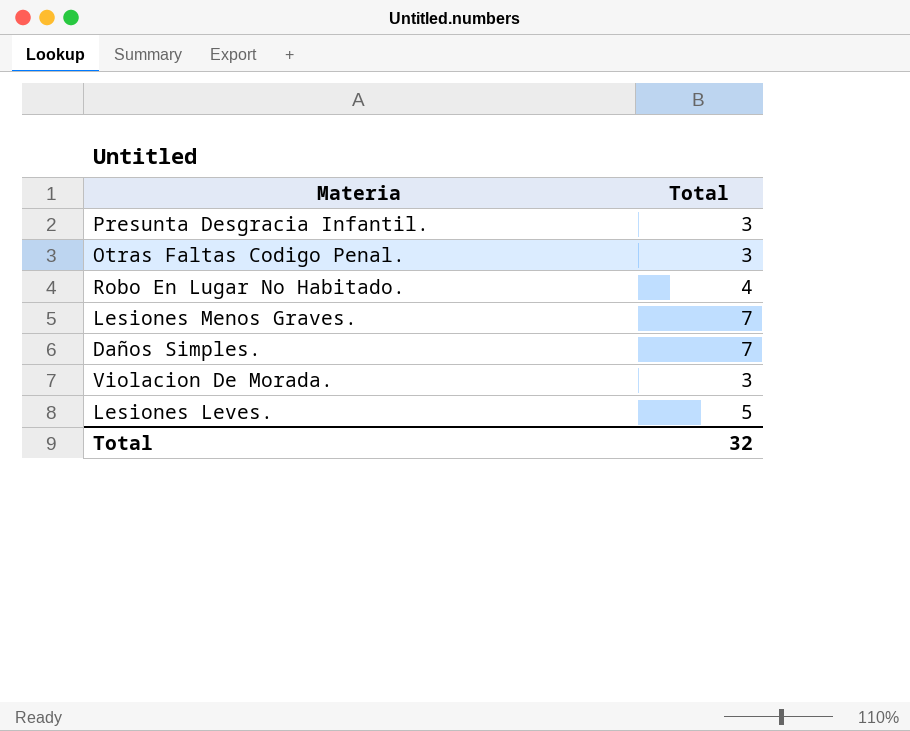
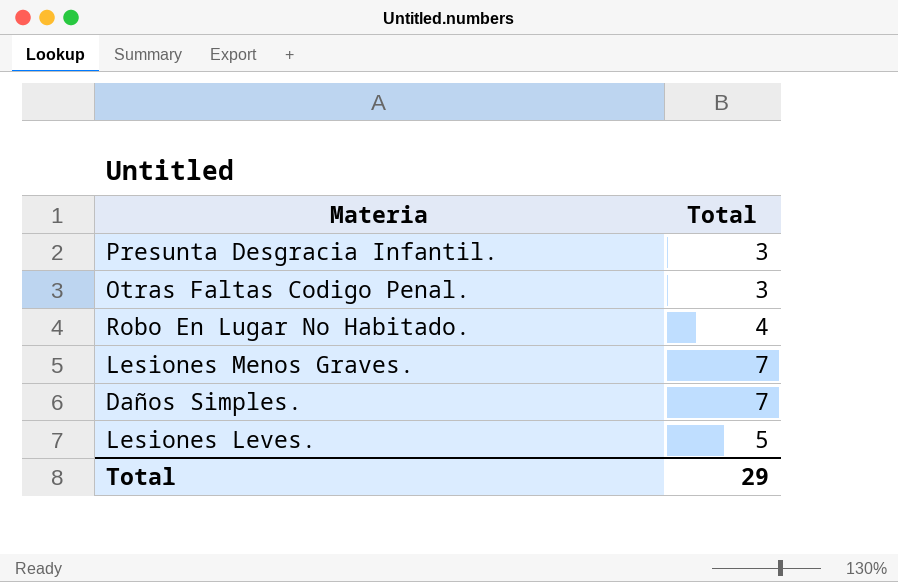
row Violacion De Morada.: 3 -> none
Total | Total: 32 -> 29

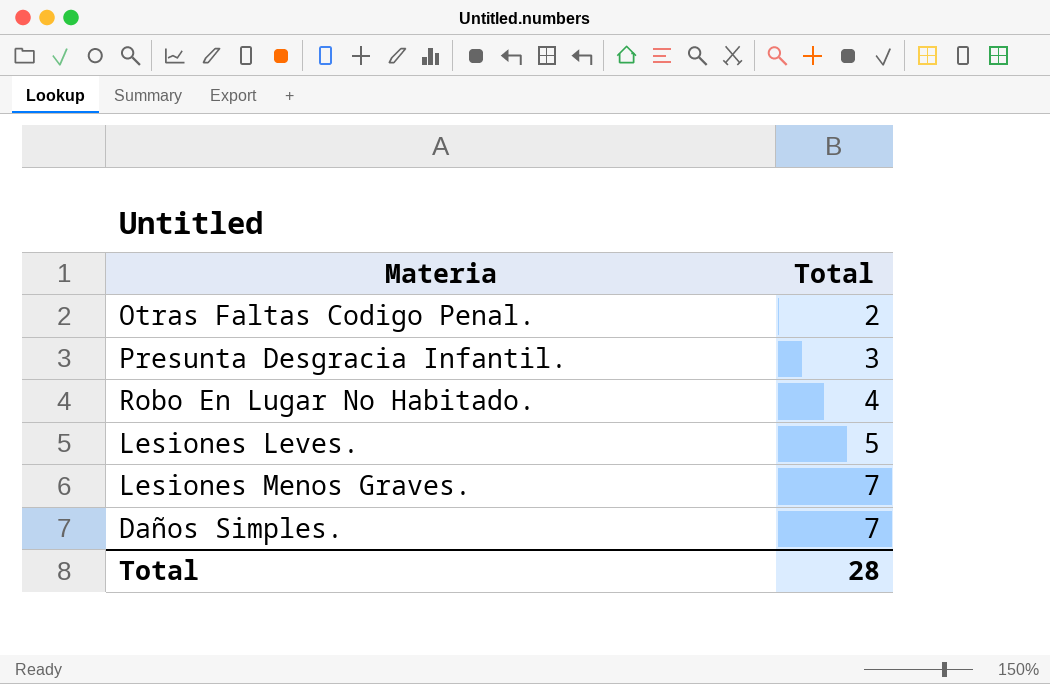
row order: none -> Total ascending
Otras Faltas Codigo Penal. | Total: 3 -> 2
Total | Total: 29 -> 28

